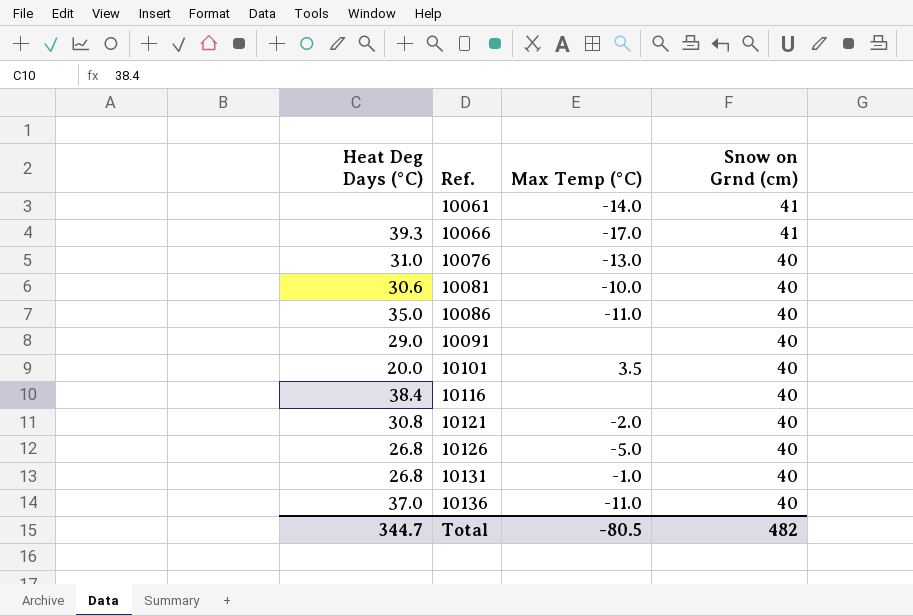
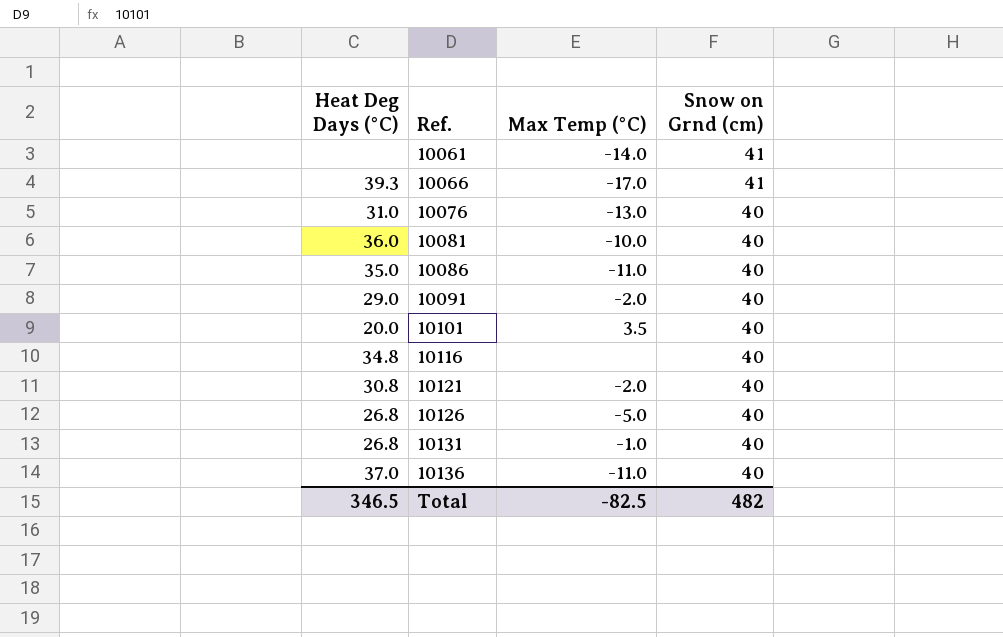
10081 | Heat Deg Days (°C): 30.6 -> 36.0
10091 | Max Temp (°C): none -> -2.0
10116 | Heat Deg Days (°C): 38.4 -> 34.8
Total | Heat Deg Days (°C): 344.7 -> 346.5
Total | Max Temp (°C): -80.5 -> -82.5

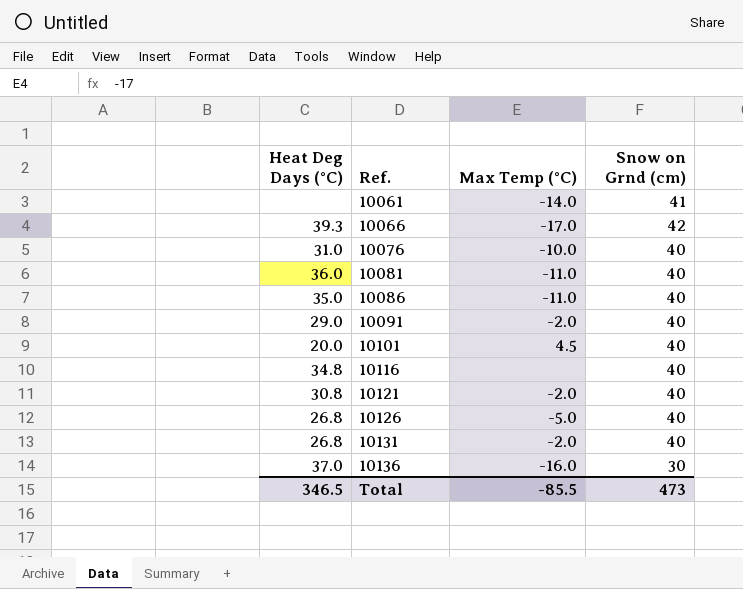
10066 | Snow on Grnd (cm): 41 -> 42
10076 | Max Temp (°C): -13.0 -> -10.0
10081 | Max Temp (°C): -10.0 -> -11.0
10101 | Max Temp (°C): 3.5 -> 4.5
10131 | Max Temp (°C): -1.0 -> -2.0
10136 | Max Temp (°C): -11.0 -> -16.0
10136 | Snow on Grnd (cm): 40 -> 30
Total | Max Temp (°C): -82.5 -> -85.5
Total | Snow on Grnd (cm): 482 -> 473

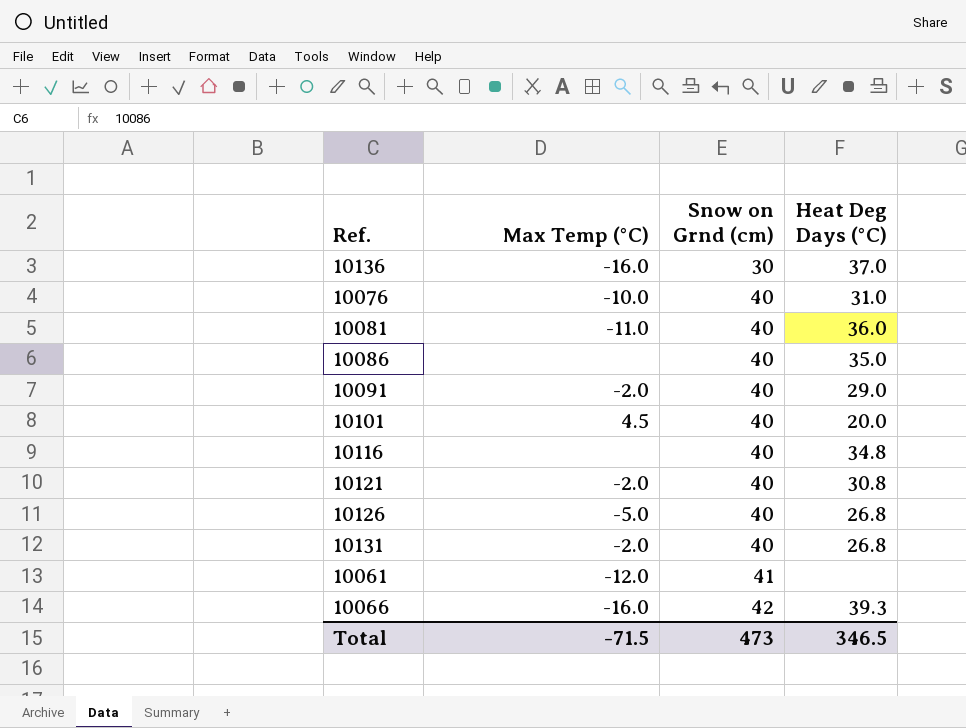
row order: Ref. ascending -> Snow on Grnd (cm) ascending
column Heat Deg Days (°C) | position: 1 -> 4
10086 | Max Temp (°C): -11.0 -> none
10061 | Max Temp (°C): -14.0 -> -12.0
10066 | Max Temp (°C): -17.0 -> -16.0
Total | Max Temp (°C): -85.5 -> -71.5

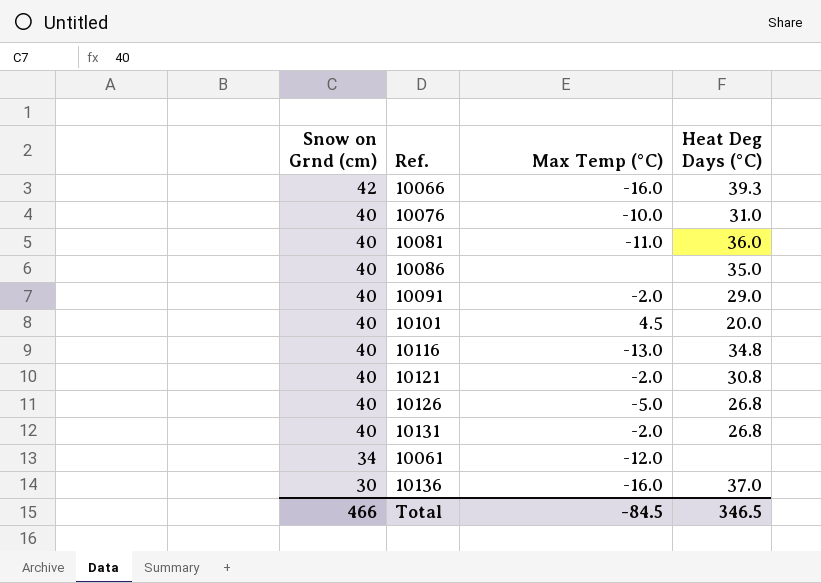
row order: Snow on Grnd (cm) ascending -> Snow on Grnd (cm) descending
column Snow on Grnd (cm) | position: 3 -> 1
10116 | Max Temp (°C): none -> -13.0
10061 | Snow on Grnd (cm): 41 -> 34
Total | Snow on Grnd (cm): 473 -> 466
Total | Max Temp (°C): -71.5 -> -84.5

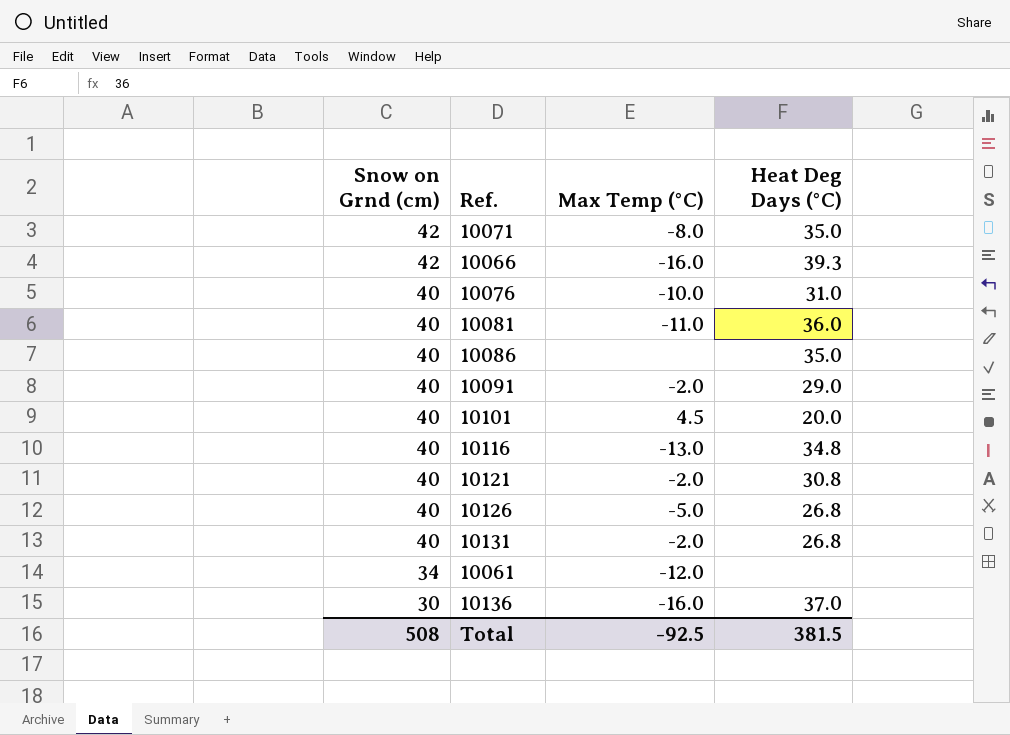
row 10071: none -> 42 | -8.0 | 35.0
Total | Snow on Grnd (cm): 466 -> 508
Total | Max Temp (°C): -84.5 -> -92.5
Total | Heat Deg Days (°C): 346.5 -> 381.5

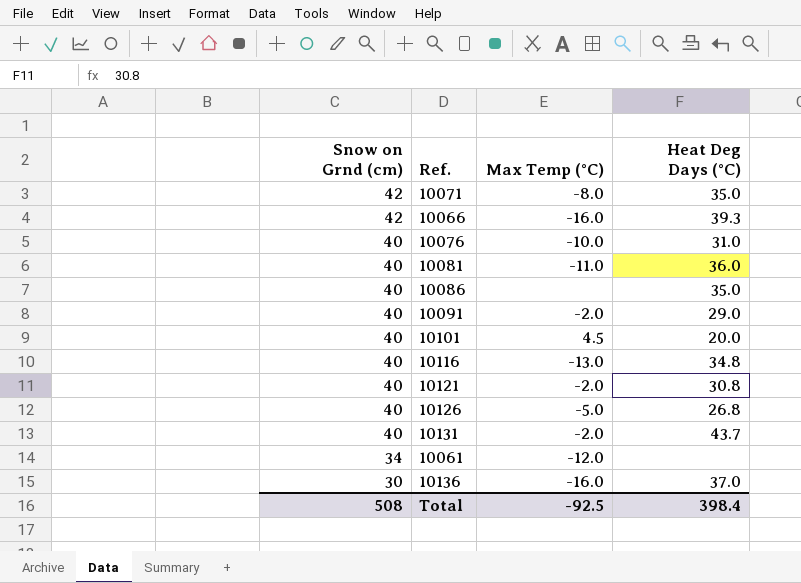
10131 | Heat Deg Days (°C): 26.8 -> 43.7
Total | Heat Deg Days (°C): 381.5 -> 398.4

